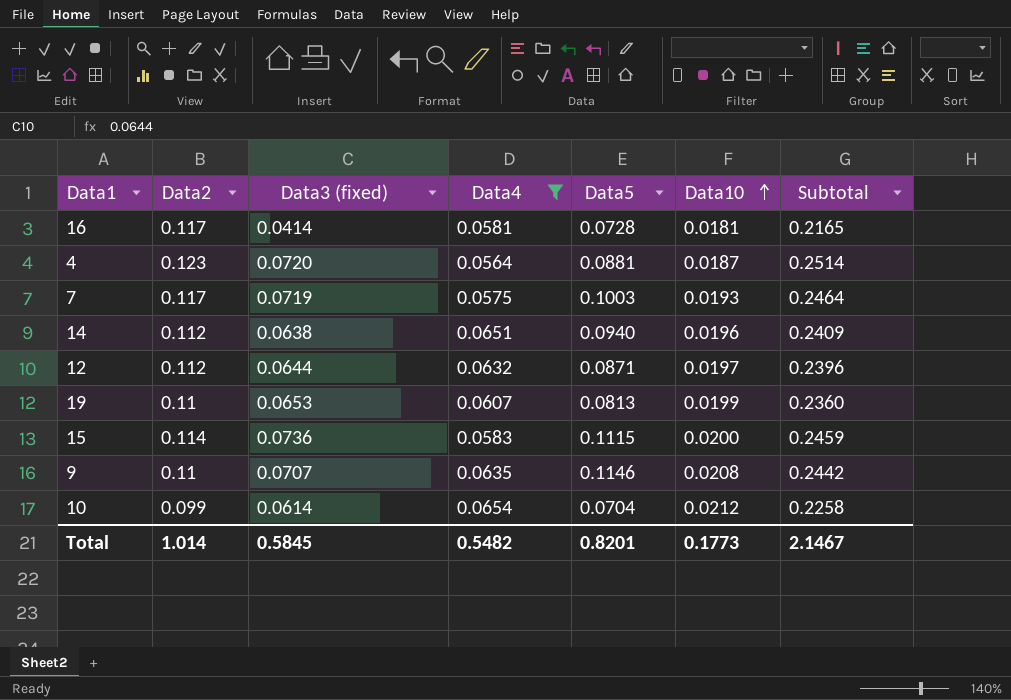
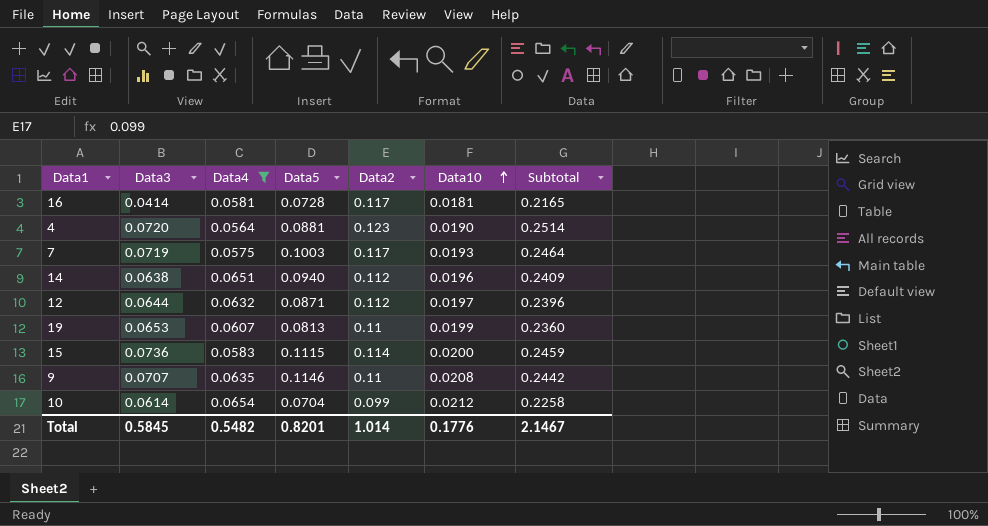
column name: Data3 (fixed) -> Data3
column Data2 | position: 2 -> 5
4 | Data10: 0.0187 -> 0.0190
Total | Data10: 0.1773 -> 0.1776

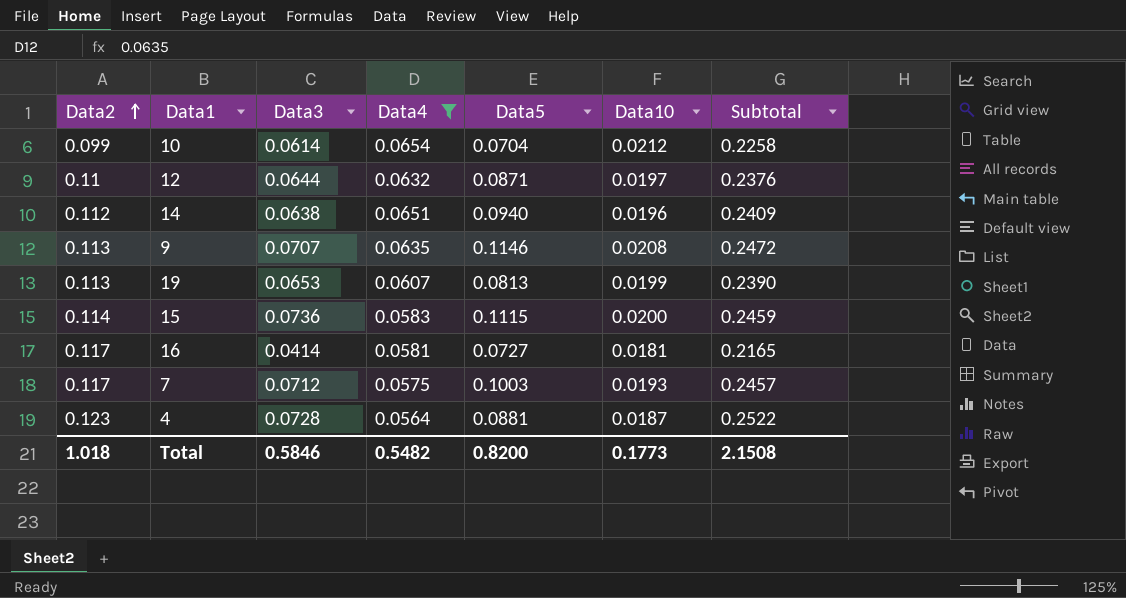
row order: Data10 ascending -> Data2 ascending
column Data2 | position: 5 -> 1
12 | Data2: 0.112 -> 0.11
12 | Subtotal: 0.2396 -> 0.2376
9 | Data2: 0.11 -> 0.113
9 | Subtotal: 0.2442 -> 0.2472
19 | Data2: 0.11 -> 0.113
19 | Subtotal: 0.2360 -> 0.2390
16 | Data5: 0.0728 -> 0.0727
7 | Data3: 0.0719 -> 0.0712
7 | Subtotal: 0.2464 -> 0.2457
4 | Data3: 0.0720 -> 0.0728
4 | Data10: 0.0190 -> 0.0187
4 | Subtotal: 0.2514 -> 0.2522
Total | Data2: 1.014 -> 1.018
Total | Data3: 0.5845 -> 0.5846
Total | Data5: 0.8201 -> 0.8200
Total | Data10: 0.1776 -> 0.1773
Total | Subtotal: 2.1467 -> 2.1508

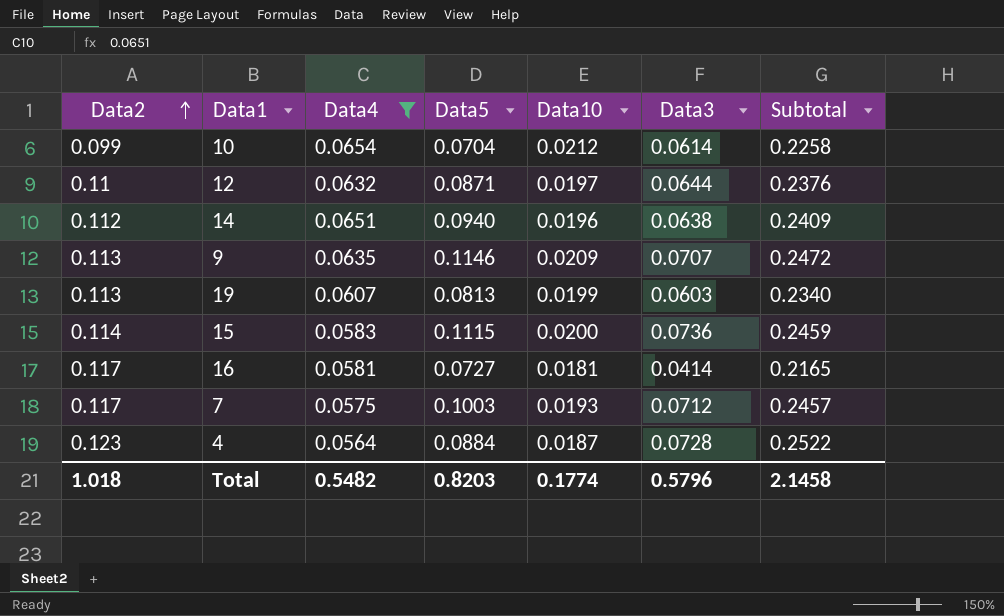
column Data3 | position: 3 -> 6
9 | Data10: 0.0208 -> 0.0209
19 | Data3: 0.0653 -> 0.0603
19 | Subtotal: 0.2390 -> 0.2340
4 | Data5: 0.0881 -> 0.0884
Total | Data5: 0.8200 -> 0.8203
Total | Data10: 0.1773 -> 0.1774
Total | Data3: 0.5846 -> 0.5796
Total | Subtotal: 2.1508 -> 2.1458

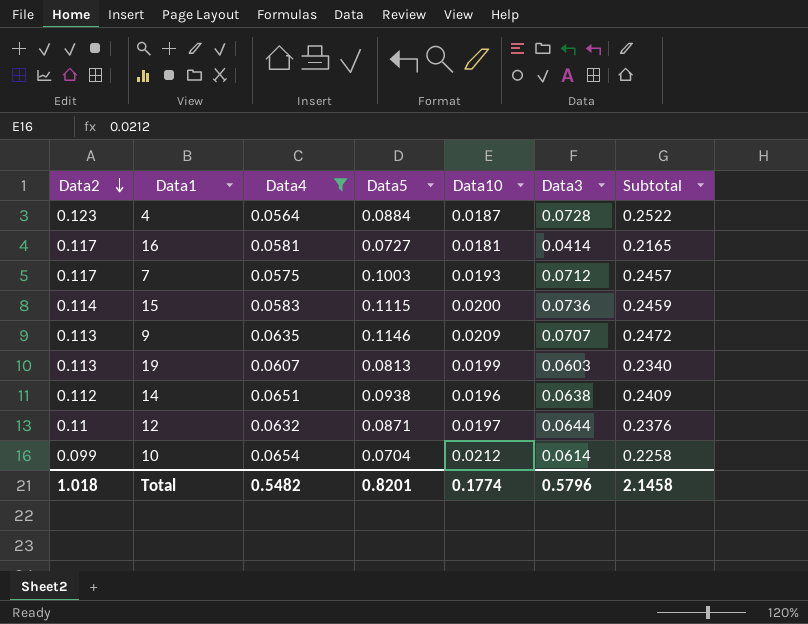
row order: Data2 ascending -> Data2 descending
14 | Data5: 0.0940 -> 0.0938
Total | Data5: 0.8203 -> 0.8201

